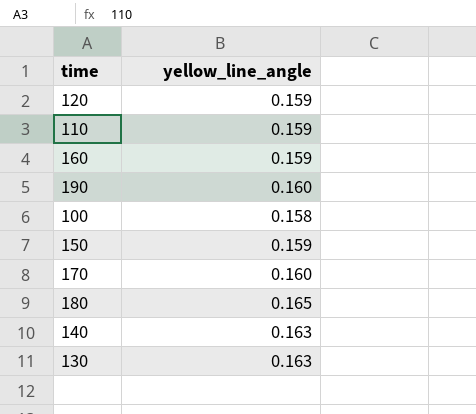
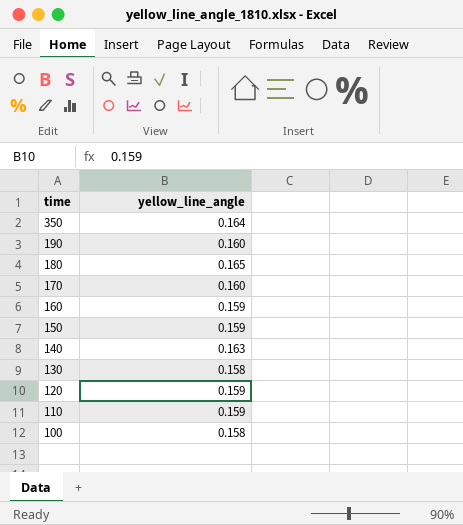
row order: none -> time descending
row 350: none -> 0.164
130 | yellow_line_angle: 0.163 -> 0.158

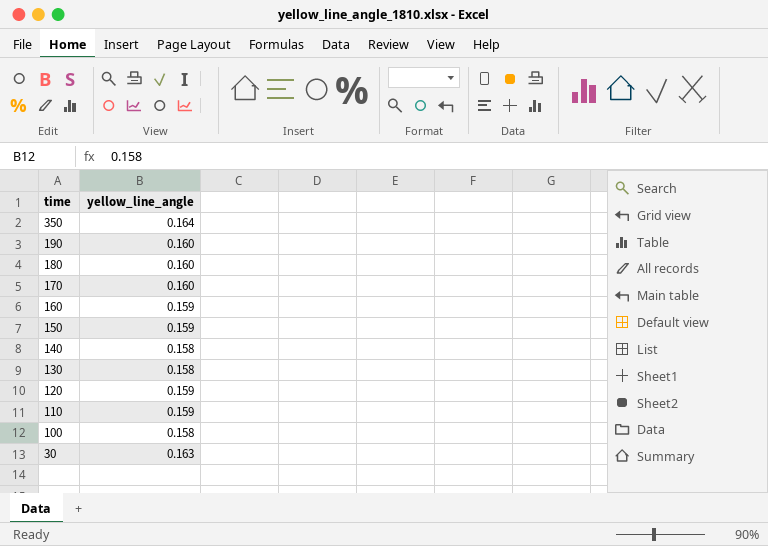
180 | yellow_line_angle: 0.165 -> 0.160
140 | yellow_line_angle: 0.163 -> 0.158
row 30: none -> 0.163

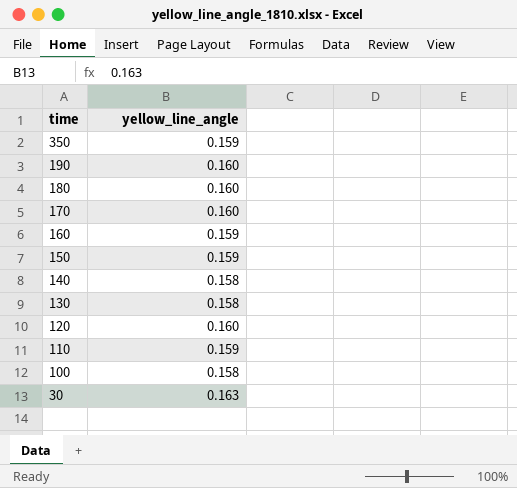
350 | yellow_line_angle: 0.164 -> 0.159
120 | yellow_line_angle: 0.159 -> 0.160

